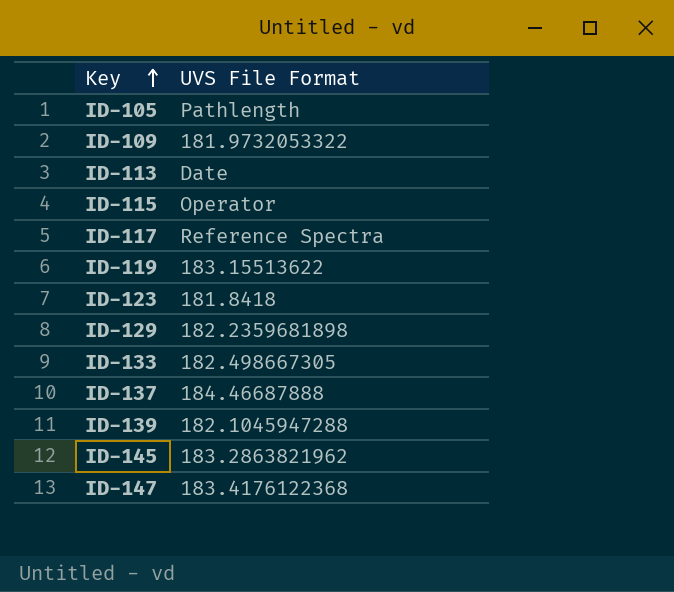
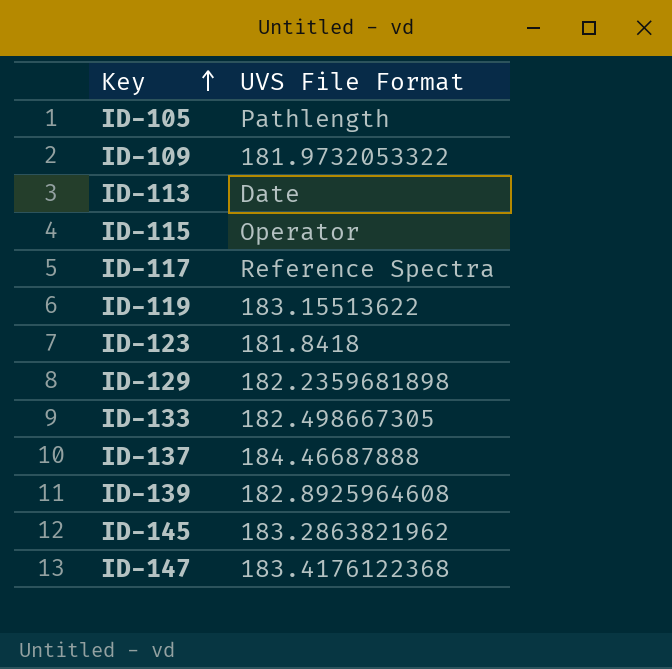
ID-139 | UVS File Format: 182.1045947288 -> 182.8925964608

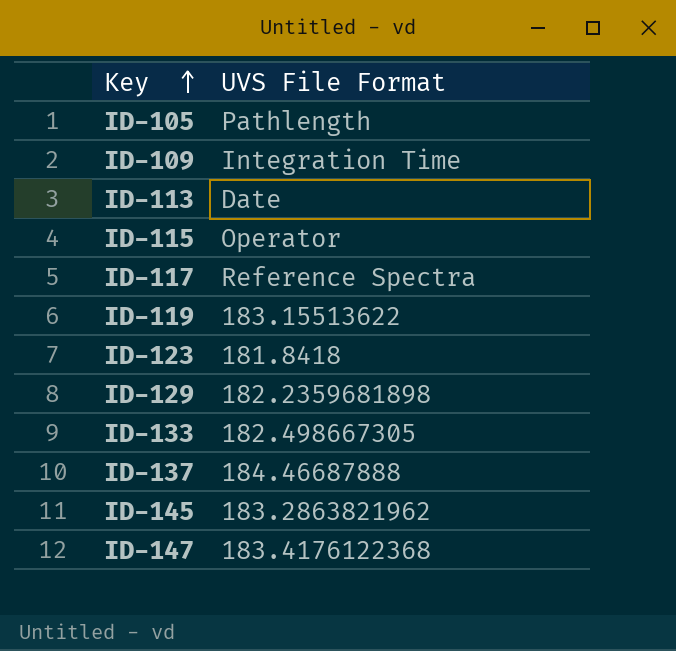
row ID-139: 182.8925964608 -> none
ID-109 | UVS File Format: 181.9732053322 -> Integration Time

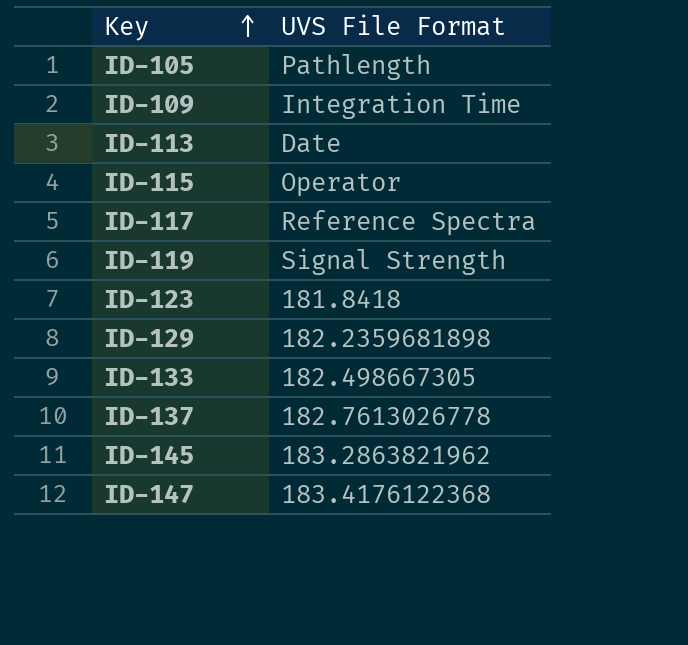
ID-119 | UVS File Format: 183.15513622 -> Signal Strength
ID-137 | UVS File Format: 184.46687888 -> 182.7613026778

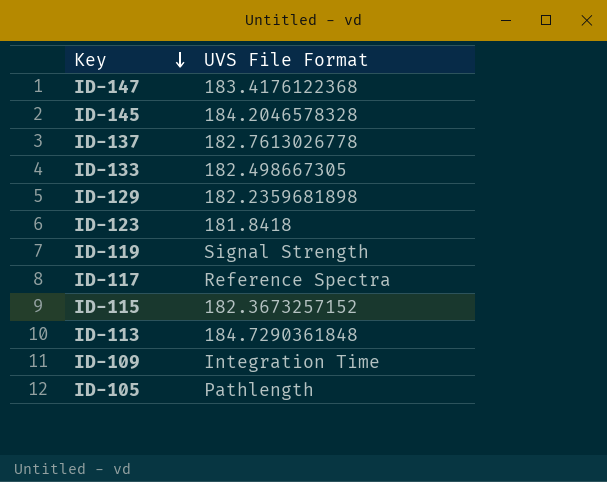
row order: Key ascending -> Key descending
ID-145 | UVS File Format: 183.2863821962 -> 184.2046578328
ID-115 | UVS File Format: Operator -> 182.3673257152
ID-113 | UVS File Format: Date -> 184.7290361848

